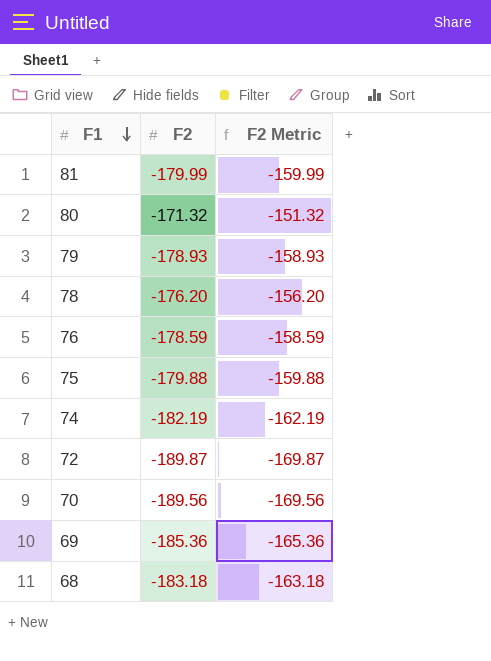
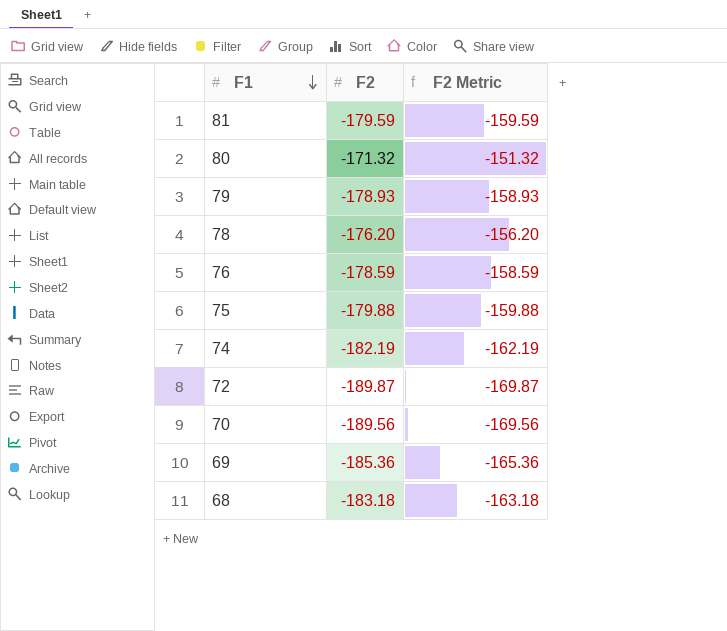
81 | F2: -179.99 -> -179.59
81 | F2 Metric: -159.99 -> -159.59

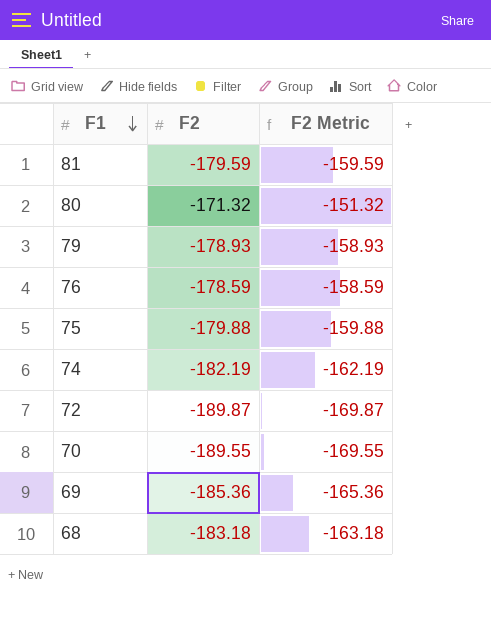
row 78: -176.20 | -156.20 -> none
70 | F2: -189.56 -> -189.55
70 | F2 Metric: -169.56 -> -169.55

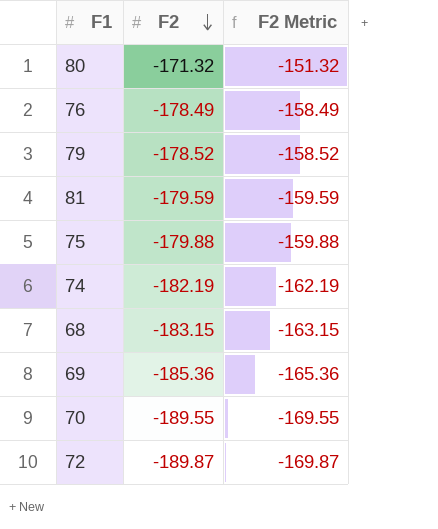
row order: F1 descending -> F2 descending
76 | F2: -178.59 -> -178.49
76 | F2 Metric: -158.59 -> -158.49
79 | F2: -178.93 -> -178.52
79 | F2 Metric: -158.93 -> -158.52
68 | F2: -183.18 -> -183.15
68 | F2 Metric: -163.18 -> -163.15

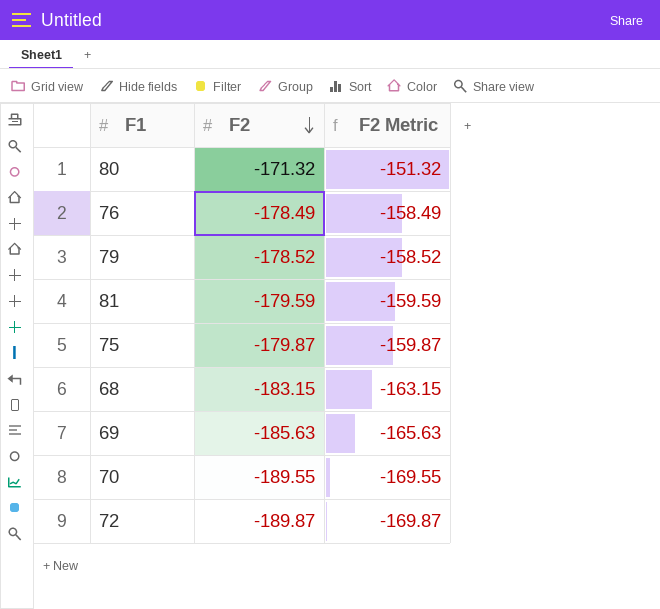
row 74: -182.19 | -162.19 -> none
75 | F2: -179.88 -> -179.87
75 | F2 Metric: -159.88 -> -159.87
69 | F2: -185.36 -> -185.63
69 | F2 Metric: -165.36 -> -165.63

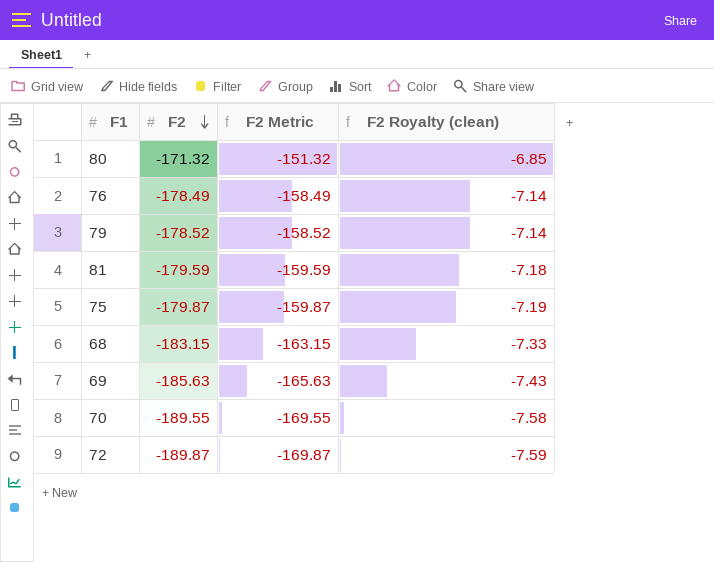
column F2 Royalty (clean) | formula: none -> [F2] * 0.04

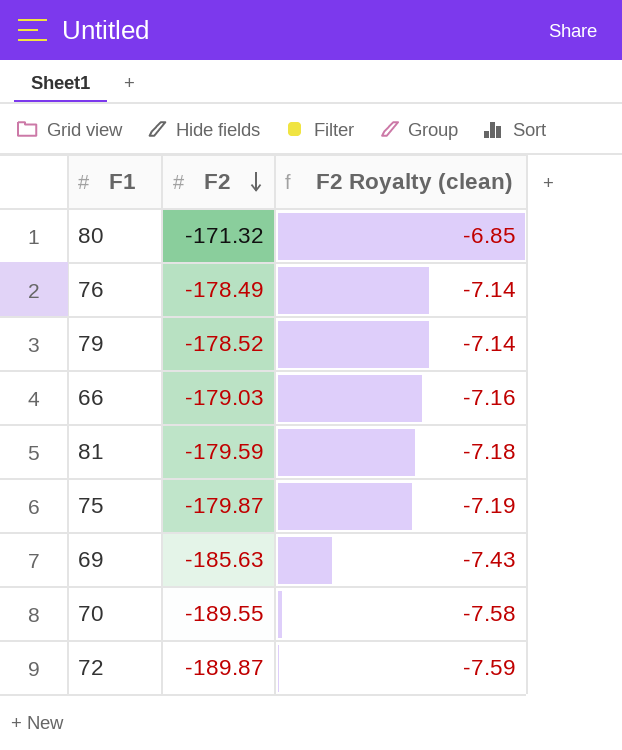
column F2 Metric | formula: [F2] + 20 -> none
row 68: -183.15 | -163.15 | -7.33 -> none
row 66: none -> -179.03 | -7.16

